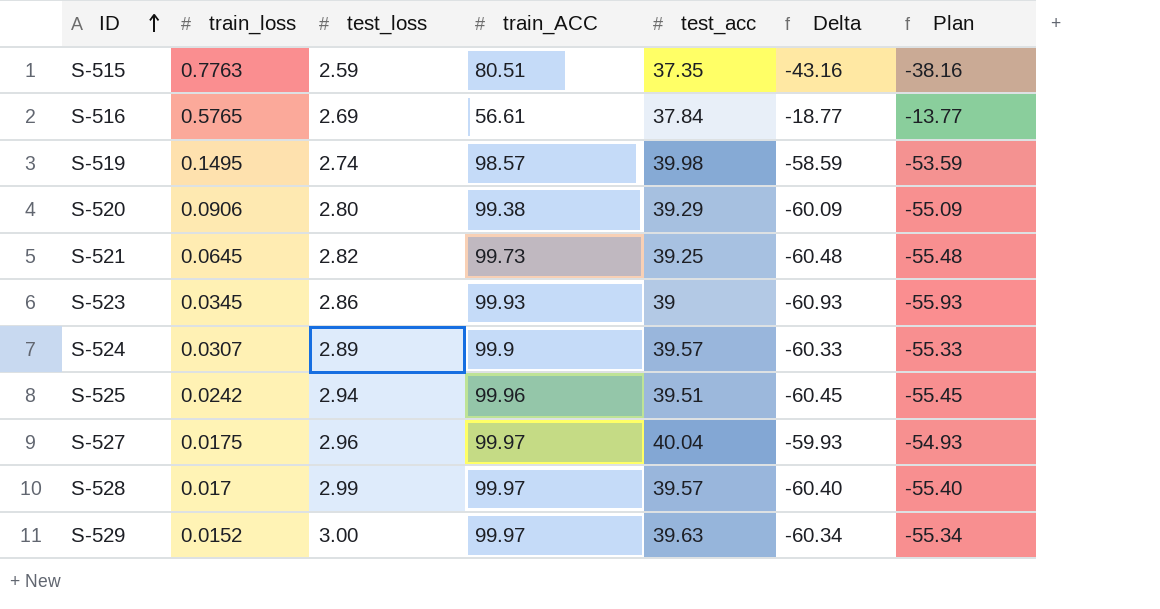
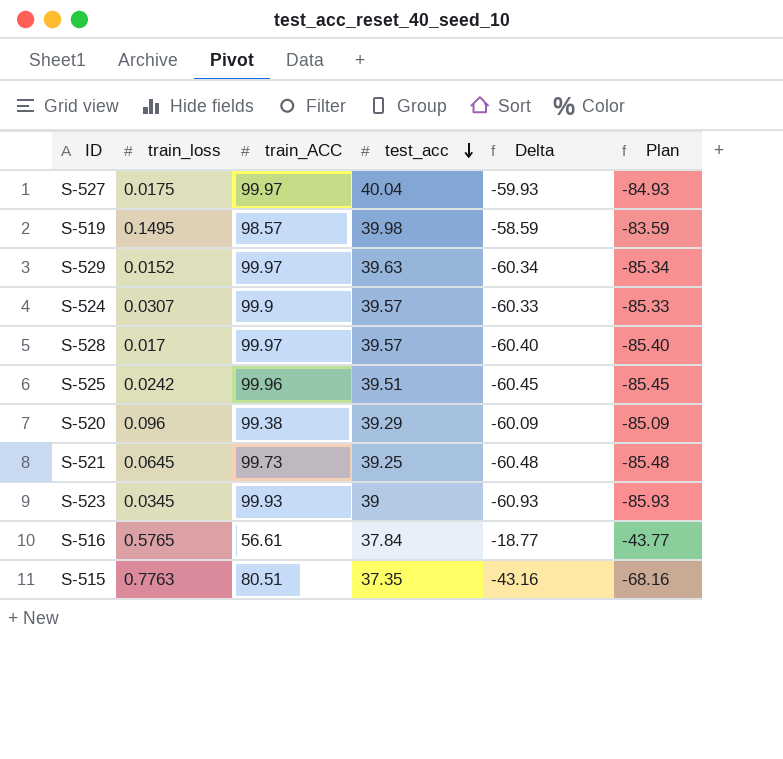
row order: ID ascending -> test_acc descending
column test_loss | position: 3 -> none
column Plan | formula: [Delta] + 5 -> [Delta] - 25
S-520 | train_loss: 0.0906 -> 0.096

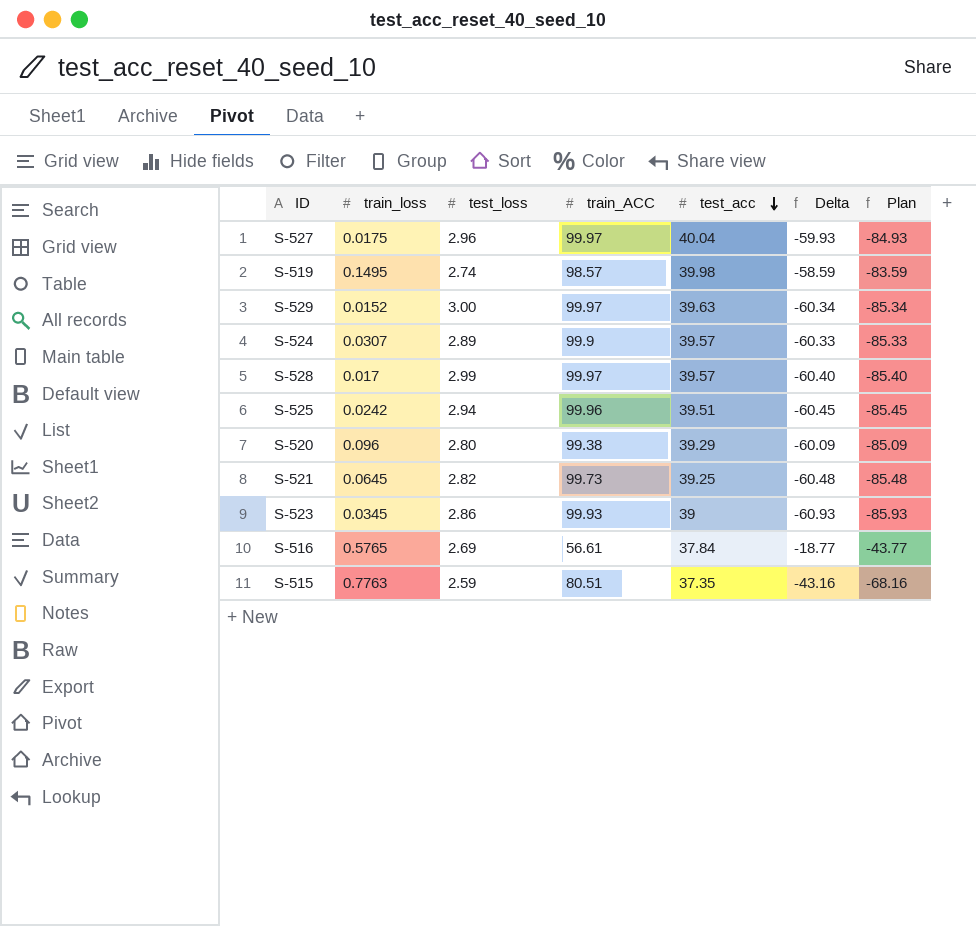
column test_loss | position: none -> 3

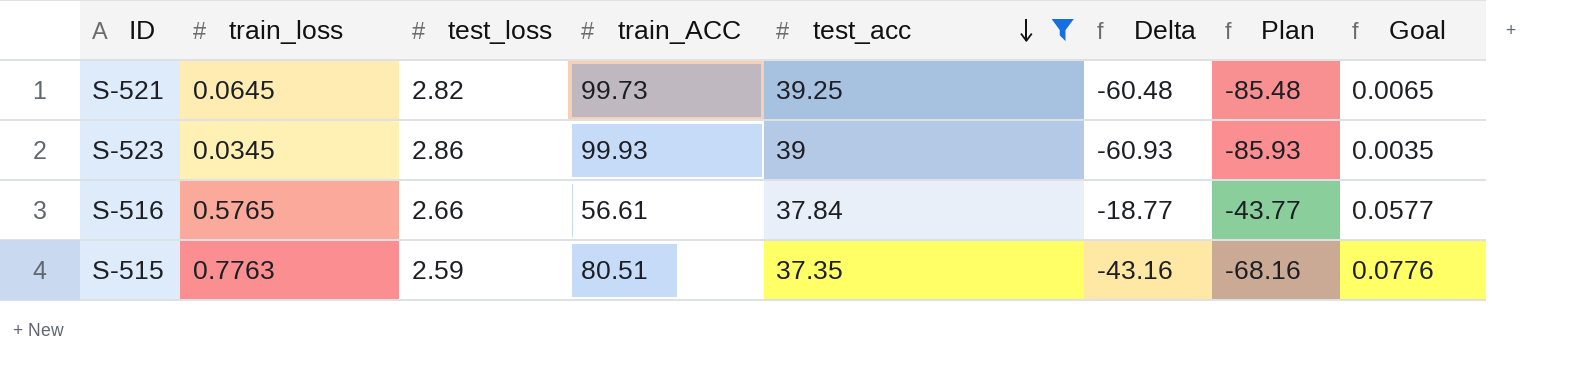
filter: none -> test_acc <= 39.25
column Goal | formula: none -> [train_loss] * 0.1
S-516 | test_loss: 2.69 -> 2.66

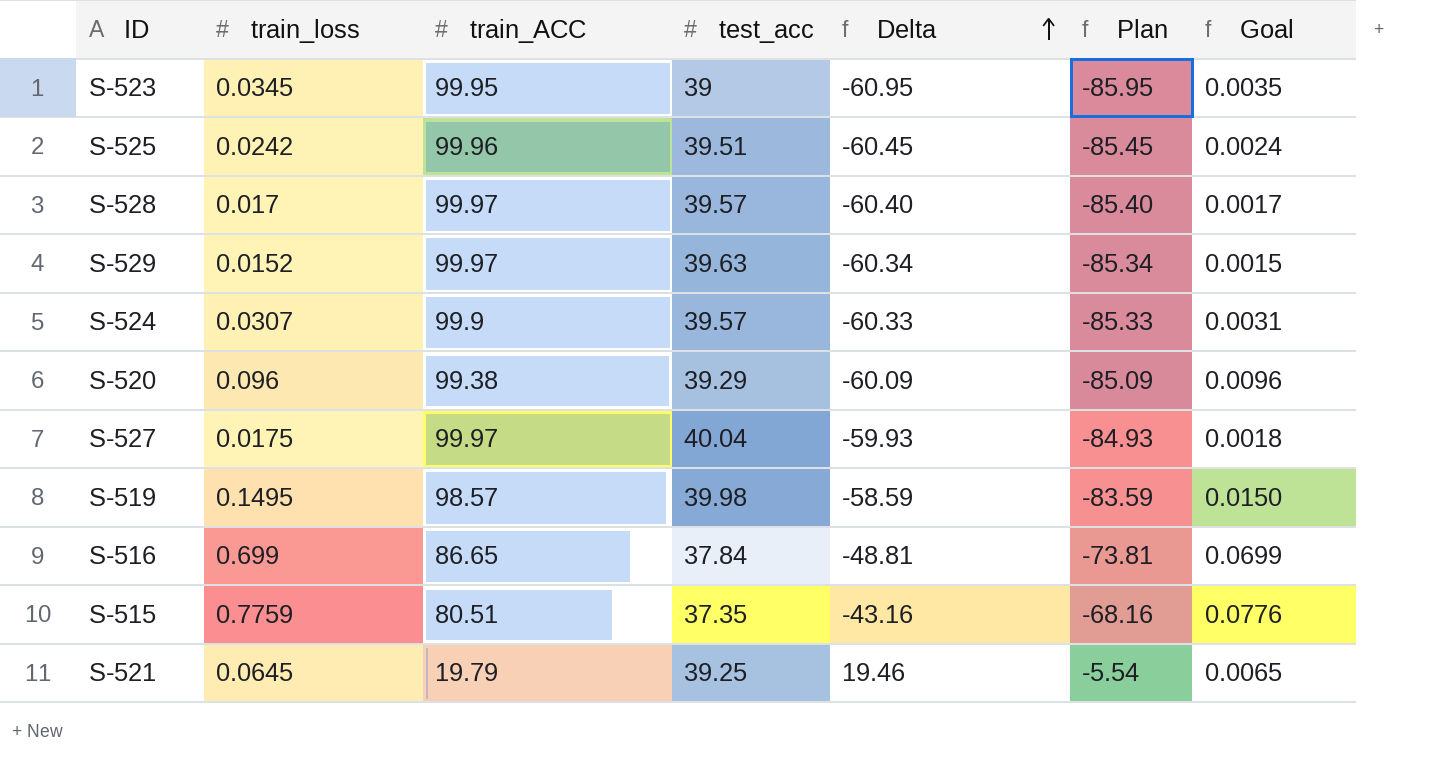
filter: test_acc <= 39.25 -> none
row order: test_acc descending -> Delta ascending
column test_loss | position: 3 -> none
S-523 | train_ACC: 99.93 -> 99.95
S-523 | Delta: -60.93 -> -60.95
S-523 | Plan: -85.93 -> -85.95
S-516 | train_loss: 0.5765 -> 0.699
S-516 | train_ACC: 56.61 -> 86.65
S-516 | Delta: -18.77 -> -48.81
S-516 | Plan: -43.77 -> -73.81
S-516 | Goal: 0.0577 -> 0.0699
S-515 | train_loss: 0.7763 -> 0.7759
S-521 | train_ACC: 99.73 -> 19.79
S-521 | Delta: -60.48 -> 19.46
S-521 | Plan: -85.48 -> -5.54

